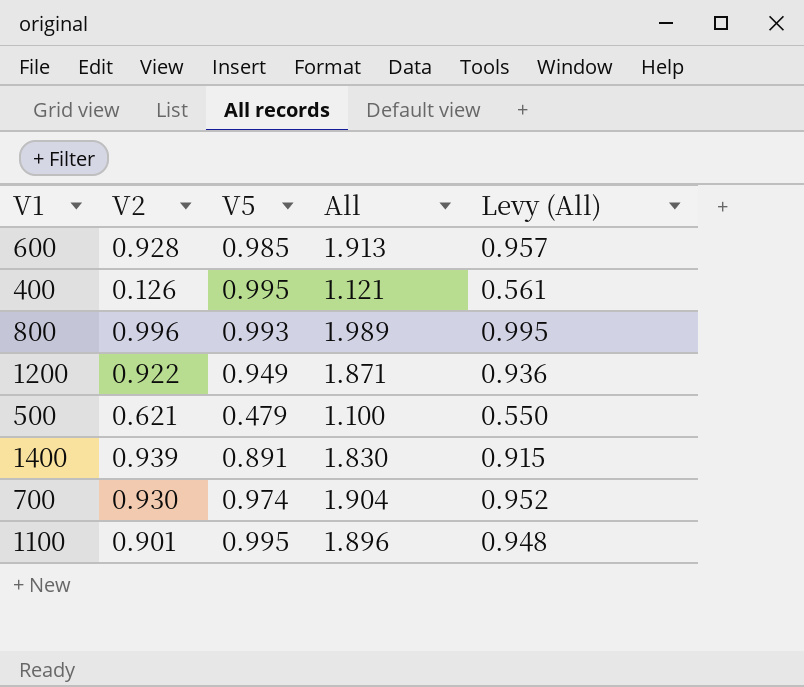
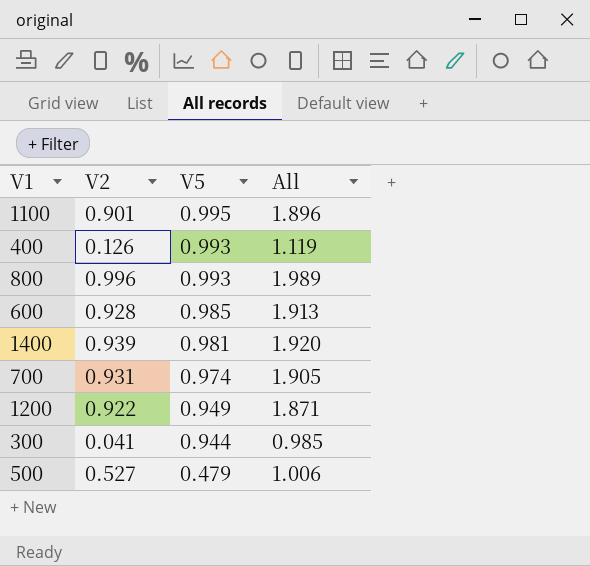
row order: none -> V5 descending
column Levy (All) | formula: [All] * 0.5 -> none
400 | V5: 0.995 -> 0.993
400 | All: 1.121 -> 1.119
1400 | V5: 0.891 -> 0.981
1400 | All: 1.830 -> 1.920
700 | V2: 0.930 -> 0.931
700 | All: 1.904 -> 1.905
row 300: none -> 0.041 | 0.944 | 0.985
500 | V2: 0.621 -> 0.527
500 | All: 1.100 -> 1.006

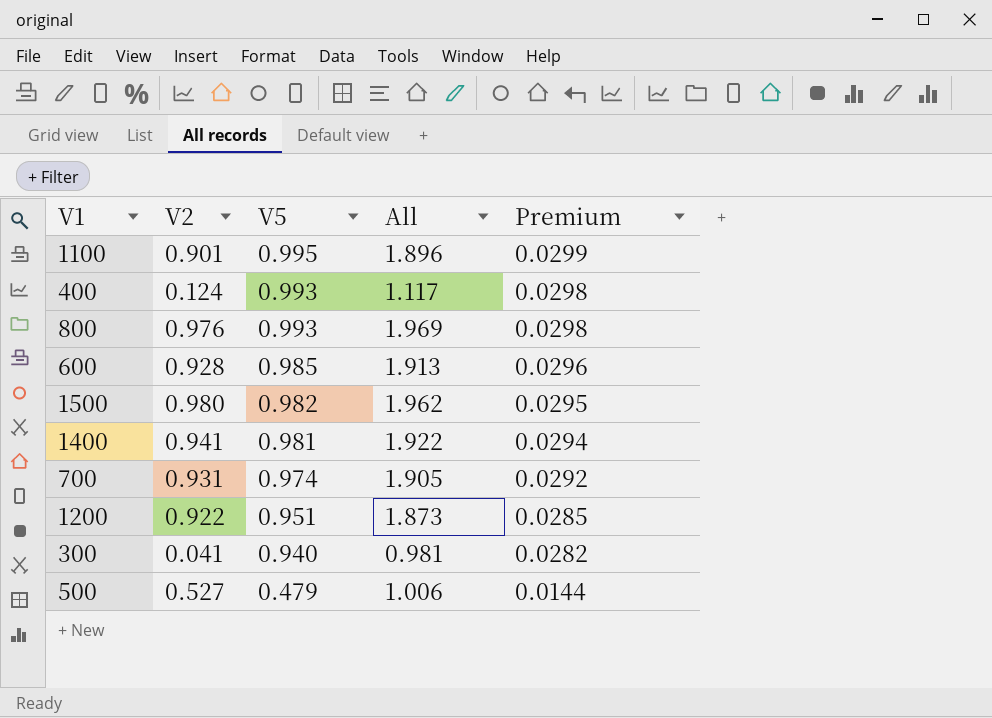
column Premium | formula: none -> [V5] * 0.03
400 | V2: 0.126 -> 0.124
400 | All: 1.119 -> 1.117
800 | V2: 0.996 -> 0.976
800 | All: 1.989 -> 1.969
row 1500: none -> 0.980 | 0.982 | 1.962 | 0.0295
1400 | V2: 0.939 -> 0.941
1400 | All: 1.920 -> 1.922
1200 | V5: 0.949 -> 0.951
1200 | All: 1.871 -> 1.873
300 | V5: 0.944 -> 0.940
300 | All: 0.985 -> 0.981

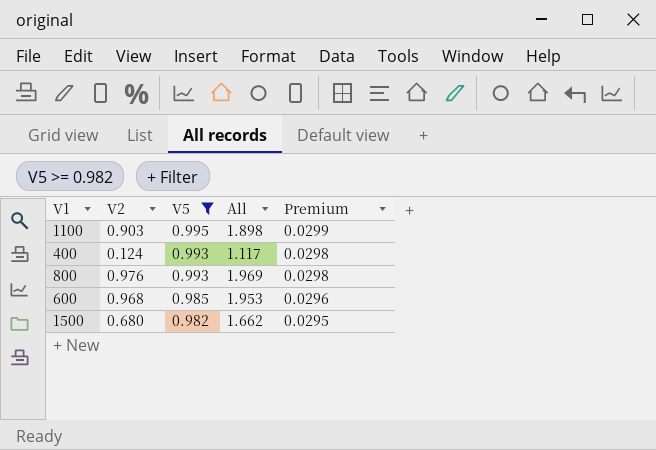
filter: none -> V5 >= 0.982
1100 | V2: 0.901 -> 0.903
1100 | All: 1.896 -> 1.898
600 | V2: 0.928 -> 0.968
600 | All: 1.913 -> 1.953
1500 | V2: 0.980 -> 0.680
1500 | All: 1.962 -> 1.662

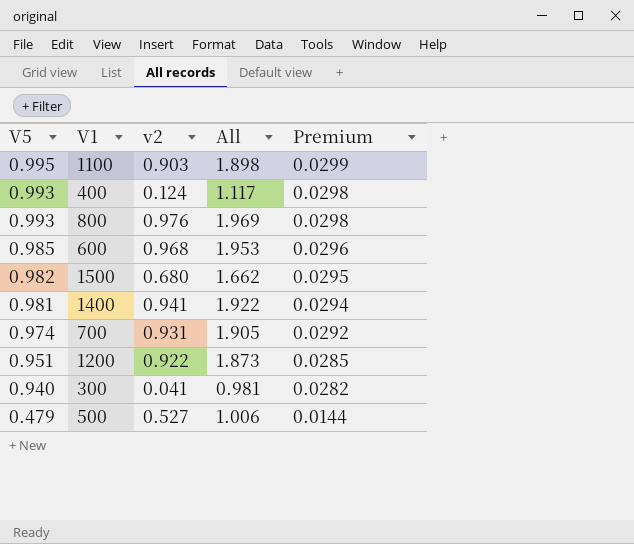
filter: V5 >= 0.982 -> none
column V5 | position: 3 -> 1
column name: V2 -> v2

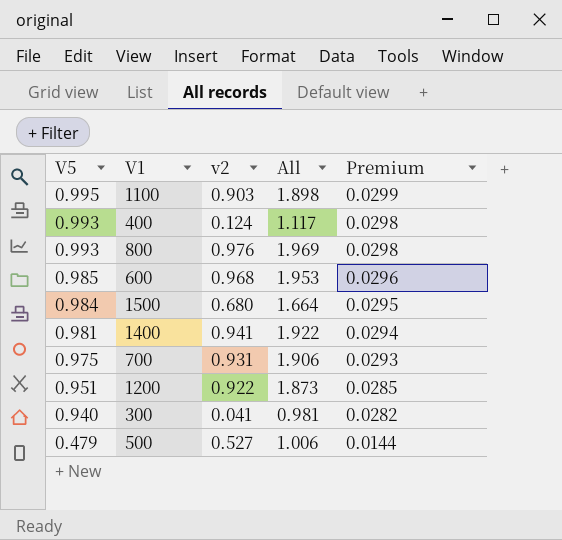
1500 | V5: 0.982 -> 0.984
1500 | All: 1.662 -> 1.664
700 | V5: 0.974 -> 0.975
700 | All: 1.905 -> 1.906
700 | Premium: 0.0292 -> 0.0293

